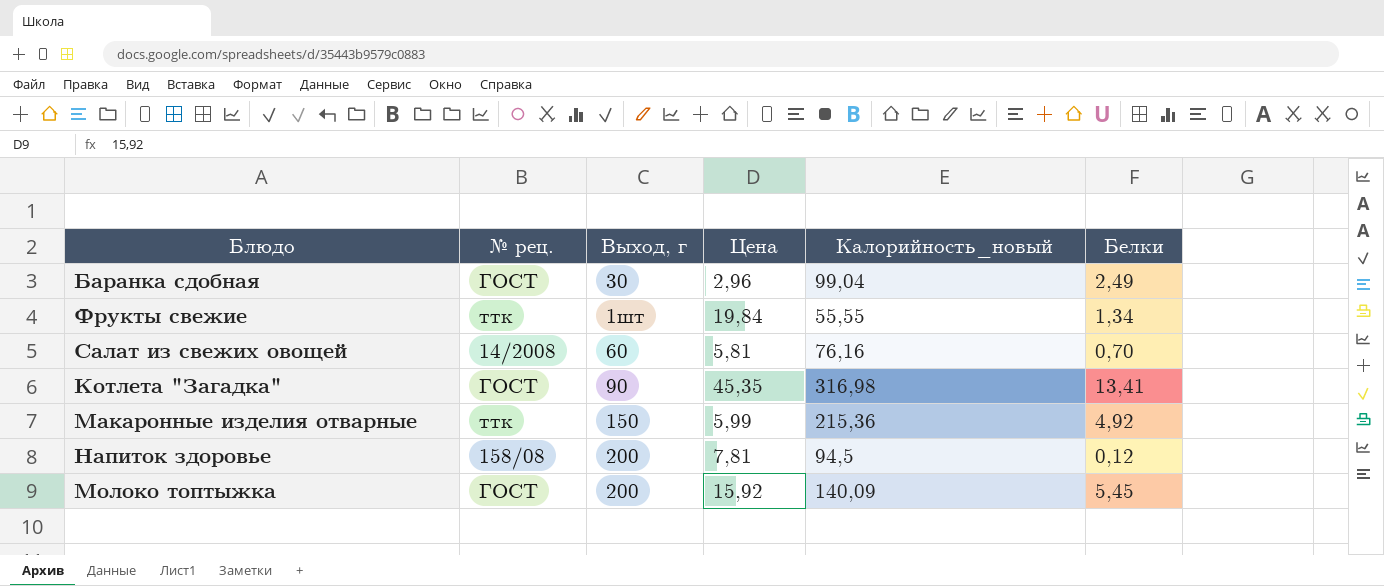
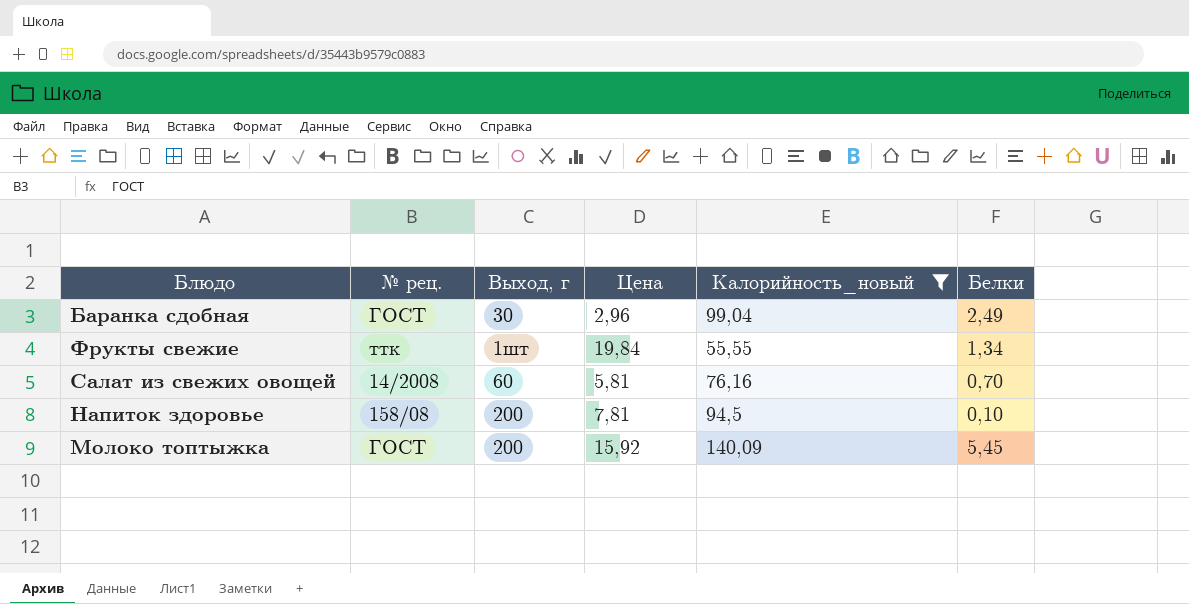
filter: none -> Калорийность_новый <= 140,09
Напиток здоровье | Белки: 0,12 -> 0,10

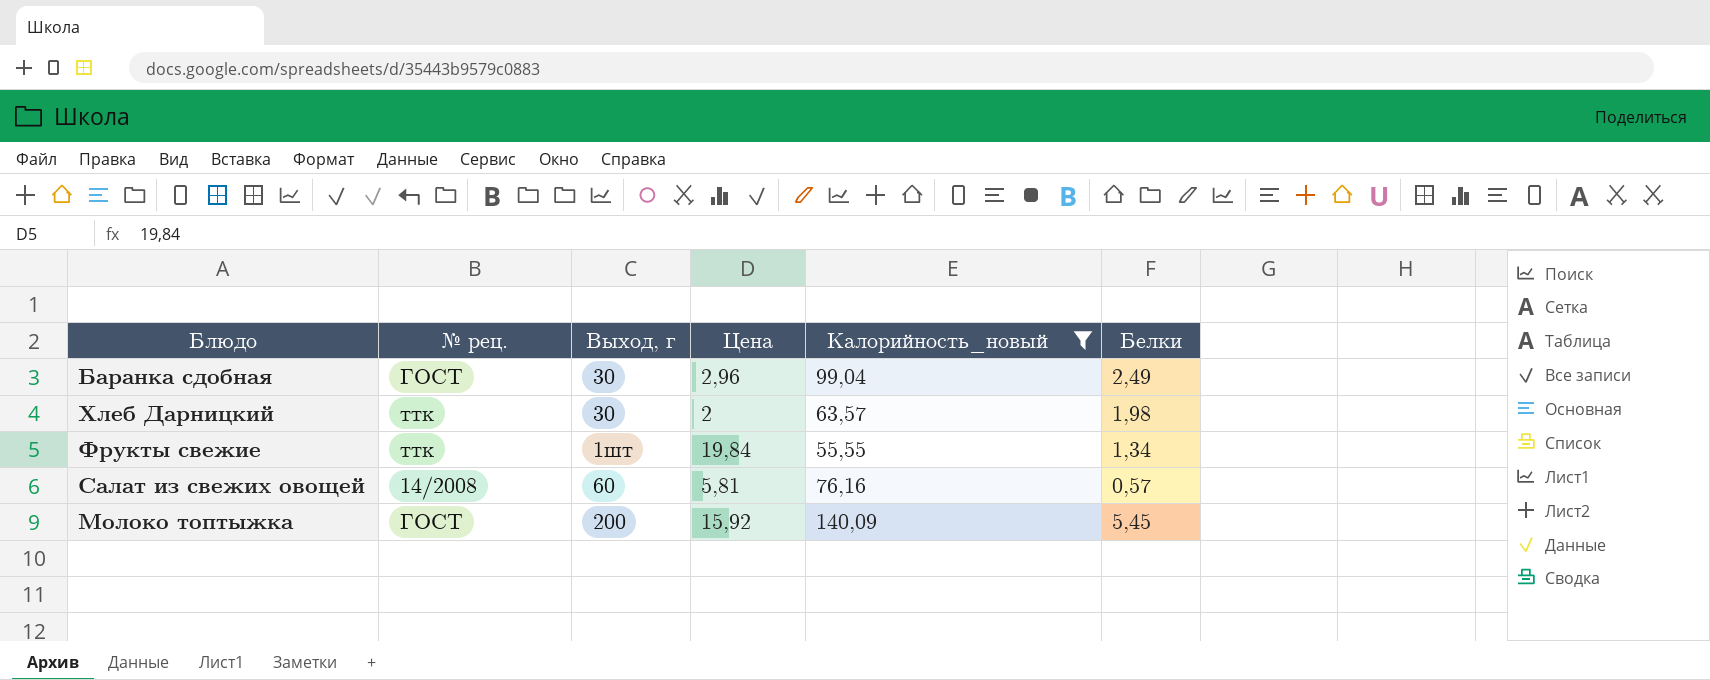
row Напиток здоровье: 158/08 | 200 | 7,81 | 94,5 | 0,10 -> none
row Хлеб Дарницкий: none -> ттк | 30 | 2 | 63,57 | 1,98
Салат из свежих овощей | Белки: 0,70 -> 0,57

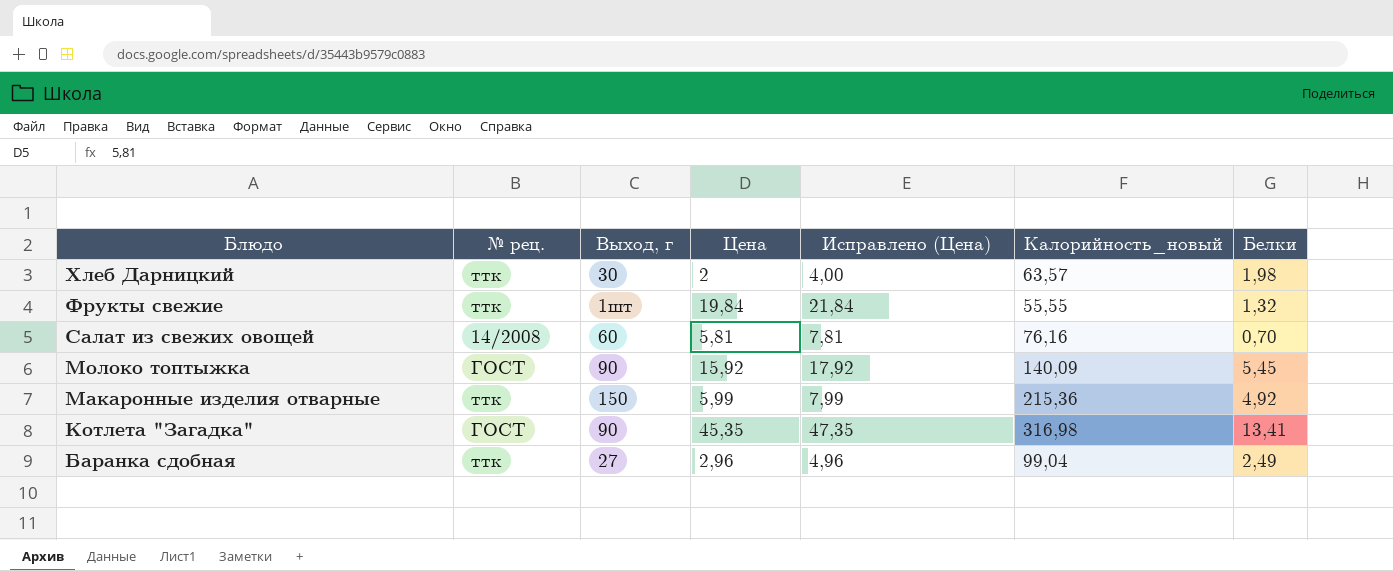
filter: Калорийность_новый <= 140,09 -> none
row order: none -> Блюдо descending
column Исправлено (Цена) | formula: none -> [Цена] + 2
Фрукты свежие | Белки: 1,34 -> 1,32
Салат из свежих овощей | Белки: 0,57 -> 0,70
Молоко топтыжка | Выход, г: 200 -> 90
Баранка сдобная | № рец.: ГОСТ -> ттк
Баранка сдобная | Выход, г: 30 -> 27

